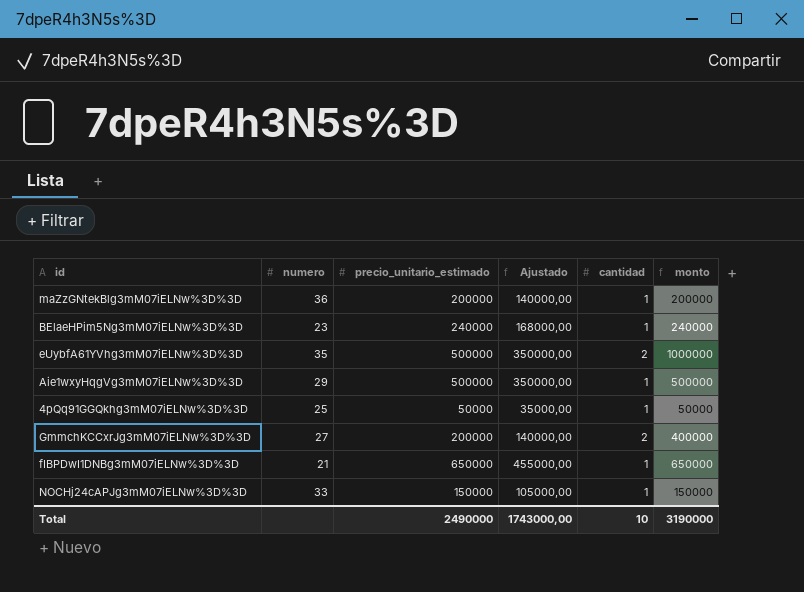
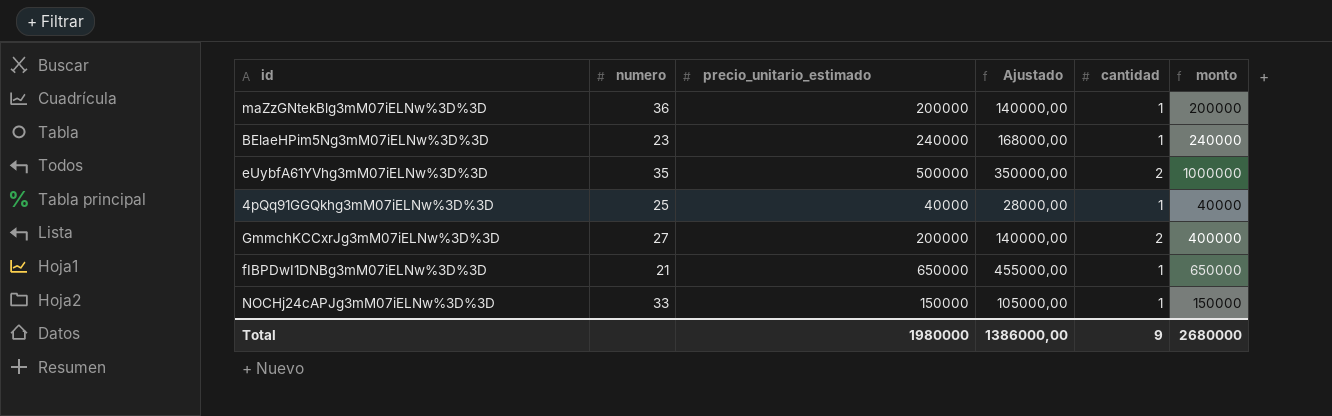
row Aie1wxyHqgVg3mM07iELNw%3D%3D: 29 | 500000 | 350000,00 | 1 | 500000 -> none
4pQq91GGQkhg3mM07iELNw%3D%3D | precio_unitario_estimado: 50000 -> 40000
4pQq91GGQkhg3mM07iELNw%3D%3D | Ajustado: 35000,00 -> 28000,00
4pQq91GGQkhg3mM07iELNw%3D%3D | monto: 50000 -> 40000
Total | precio_unitario_estimado: 2490000 -> 1980000
Total | Ajustado: 1743000,00 -> 1386000,00
Total | cantidad: 10 -> 9
Total | monto: 3190000 -> 2680000

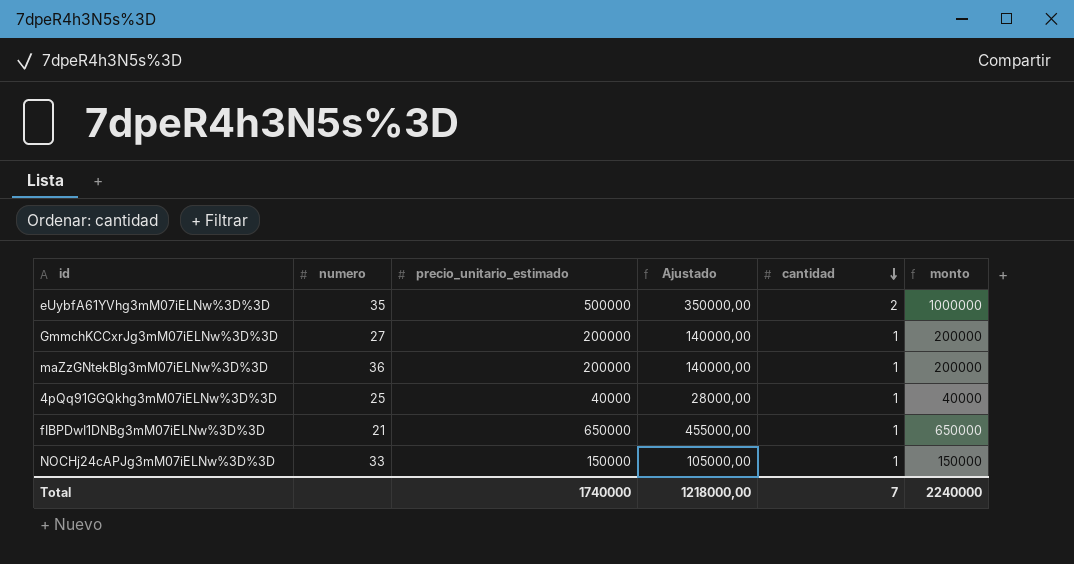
row order: none -> cantidad descending
row BElaeHPim5Ng3mM07iELNw%3D%3D: 23 | 240000 | 168000,00 | 1 | 240000 -> none
GmmchKCCxrJg3mM07iELNw%3D%3D | cantidad: 2 -> 1
GmmchKCCxrJg3mM07iELNw%3D%3D | monto: 400000 -> 200000
Total | precio_unitario_estimado: 1980000 -> 1740000
Total | Ajustado: 1386000,00 -> 1218000,00
Total | cantidad: 9 -> 7
Total | monto: 2680000 -> 2240000

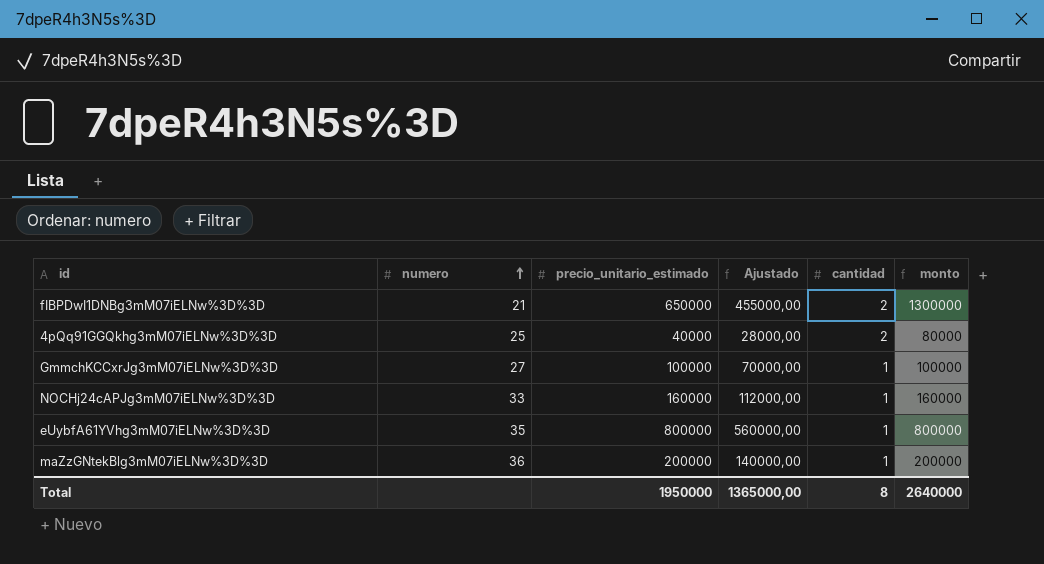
row order: cantidad descending -> numero ascending
fIBPDwI1DNBg3mM07iELNw%3D%3D | cantidad: 1 -> 2
fIBPDwI1DNBg3mM07iELNw%3D%3D | monto: 650000 -> 1300000
4pQq91GGQkhg3mM07iELNw%3D%3D | cantidad: 1 -> 2
4pQq91GGQkhg3mM07iELNw%3D%3D | monto: 40000 -> 80000
GmmchKCCxrJg3mM07iELNw%3D%3D | precio_unitario_estimado: 200000 -> 100000
GmmchKCCxrJg3mM07iELNw%3D%3D | Ajustado: 140000,00 -> 70000,00
GmmchKCCxrJg3mM07iELNw%3D%3D | monto: 200000 -> 100000
NOCHj24cAPJg3mM07iELNw%3D%3D | precio_unitario_estimado: 150000 -> 160000
NOCHj24cAPJg3mM07iELNw%3D%3D | Ajustado: 105000,00 -> 112000,00
NOCHj24cAPJg3mM07iELNw%3D%3D | monto: 150000 -> 160000
eUybfA61YVhg3mM07iELNw%3D%3D | precio_unitario_estimado: 500000 -> 800000
eUybfA61YVhg3mM07iELNw%3D%3D | Ajustado: 350000,00 -> 560000,00
eUybfA61YVhg3mM07iELNw%3D%3D | cantidad: 2 -> 1
eUybfA61YVhg3mM07iELNw%3D%3D | monto: 1000000 -> 800000
Total | precio_unitario_estimado: 1740000 -> 1950000
Total | Ajustado: 1218000,00 -> 1365000,00
Total | cantidad: 7 -> 8
Total | monto: 2240000 -> 2640000

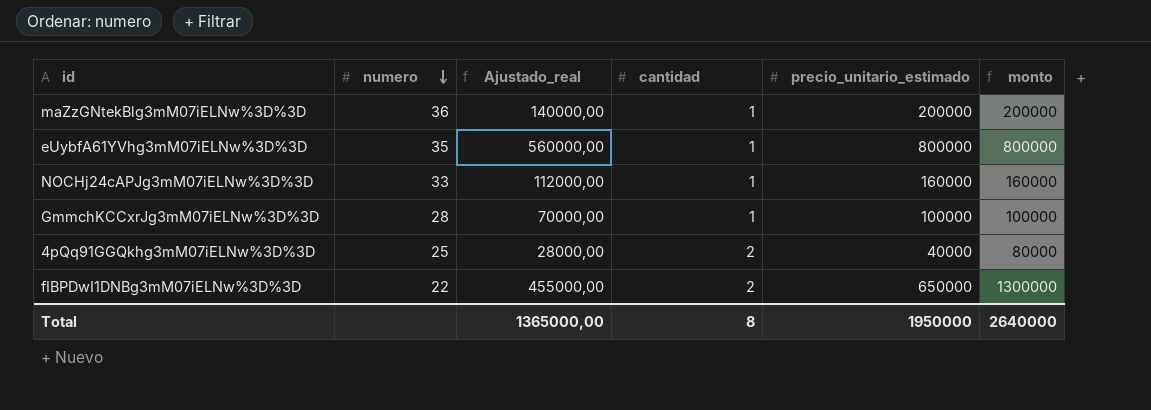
row order: numero ascending -> numero descending
column name: Ajustado -> Ajustado_real
column precio_unitario_estimado | position: 3 -> 5
GmmchKCCxrJg3mM07iELNw%3D%3D | numero: 27 -> 28
fIBPDwI1DNBg3mM07iELNw%3D%3D | numero: 21 -> 22

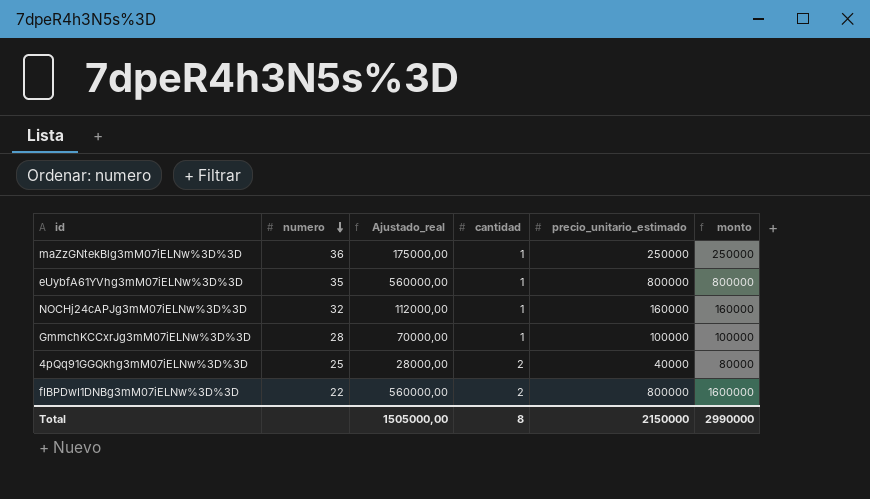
maZzGNtekBlg3mM07iELNw%3D%3D | Ajustado_real: 140000,00 -> 175000,00
maZzGNtekBlg3mM07iELNw%3D%3D | precio_unitario_estimado: 200000 -> 250000
maZzGNtekBlg3mM07iELNw%3D%3D | monto: 200000 -> 250000
NOCHj24cAPJg3mM07iELNw%3D%3D | numero: 33 -> 32
fIBPDwI1DNBg3mM07iELNw%3D%3D | Ajustado_real: 455000,00 -> 560000,00
fIBPDwI1DNBg3mM07iELNw%3D%3D | precio_unitario_estimado: 650000 -> 800000
fIBPDwI1DNBg3mM07iELNw%3D%3D | monto: 1300000 -> 1600000
Total | Ajustado_real: 1365000,00 -> 1505000,00
Total | precio_unitario_estimado: 1950000 -> 2150000
Total | monto: 2640000 -> 2990000

